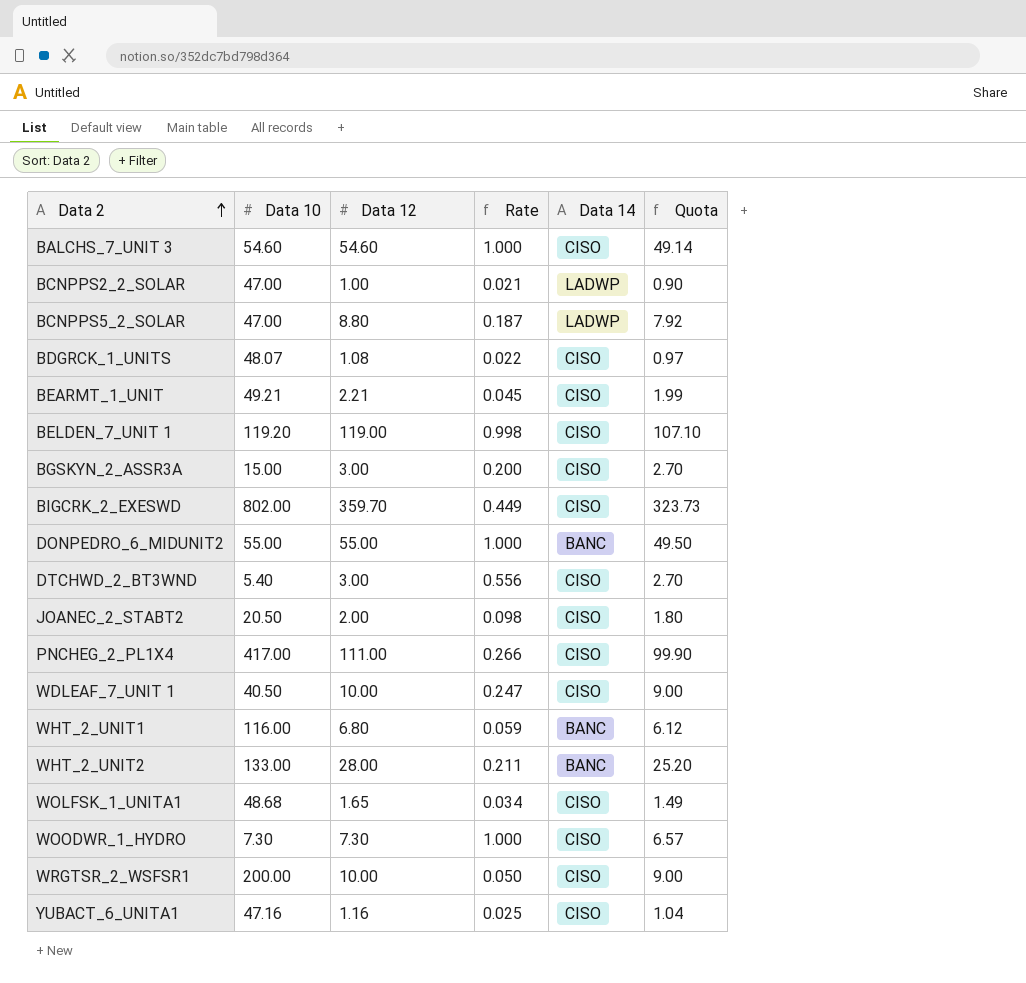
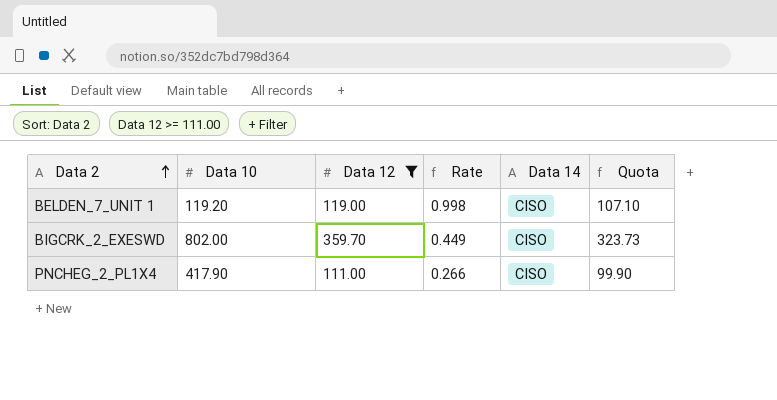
filter: none -> Data 12 >= 111.00
PNCHEG_2_PL1X4 | Data 10: 417.00 -> 417.90

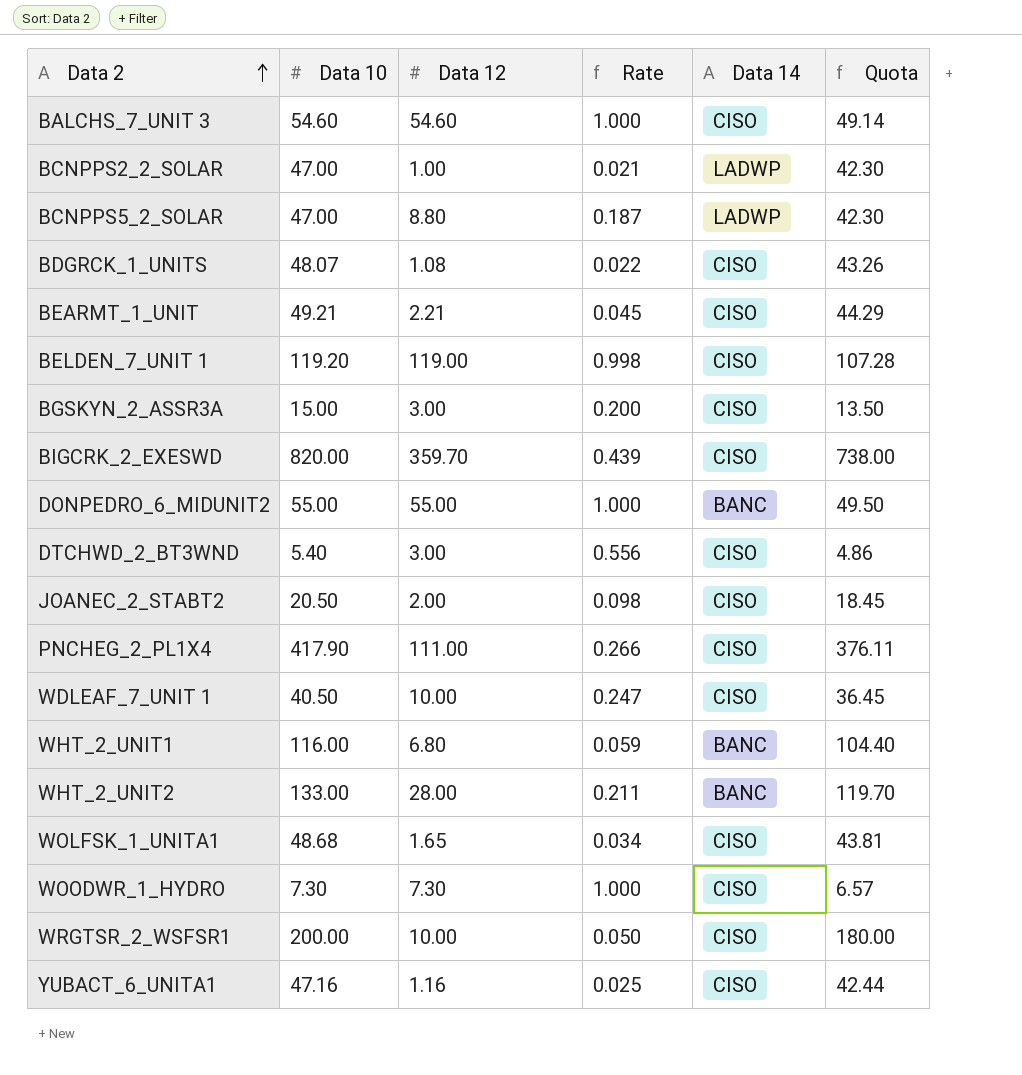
filter: Data 12 >= 111.00 -> none
column Quota | formula: [Data 12] * 0.9 -> [Data 10] * 0.9
BIGCRK_2_EXESWD | Data 10: 802.00 -> 820.00
BIGCRK_2_EXESWD | Rate: 0.449 -> 0.439

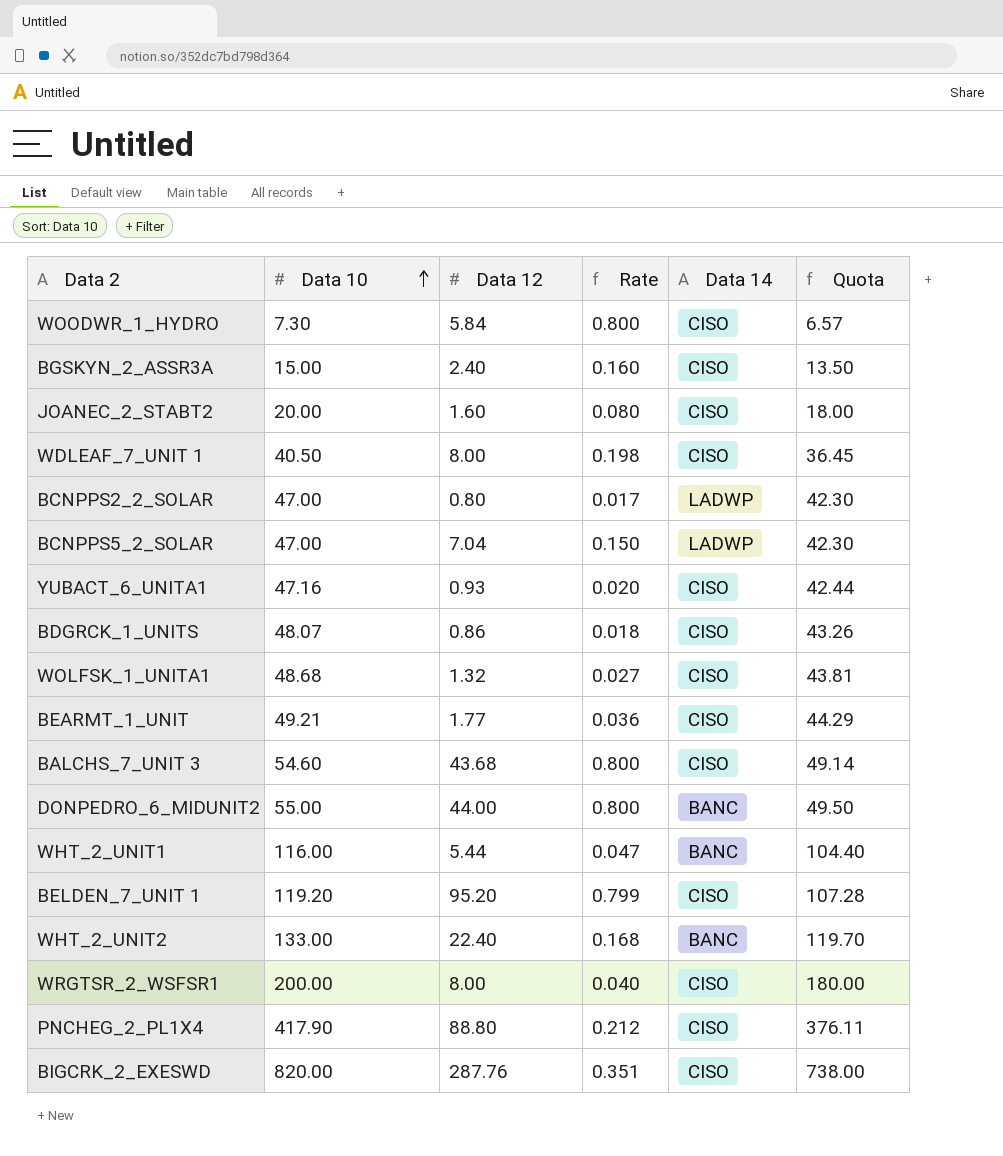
row order: Data 2 ascending -> Data 10 ascending
row DTCHWD_2_BT3WND: 5.40 | 3.00 | 0.556 | CISO | 4.86 -> none
WOODWR_1_HYDRO | Data 12: 7.30 -> 5.84
WOODWR_1_HYDRO | Rate: 1.000 -> 0.800
BGSKYN_2_ASSR3A | Data 12: 3.00 -> 2.40
BGSKYN_2_ASSR3A | Rate: 0.200 -> 0.160
JOANEC_2_STABT2 | Data 10: 20.50 -> 20.00
JOANEC_2_STABT2 | Data 12: 2.00 -> 1.60
JOANEC_2_STABT2 | Rate: 0.098 -> 0.080
JOANEC_2_STABT2 | Quota: 18.45 -> 18.00
WDLEAF_7_UNIT 1 | Data 12: 10.00 -> 8.00
WDLEAF_7_UNIT 1 | Rate: 0.247 -> 0.198
BCNPPS2_2_SOLAR | Data 12: 1.00 -> 0.80
BCNPPS2_2_SOLAR | Rate: 0.021 -> 0.017
BCNPPS5_2_SOLAR | Data 12: 8.80 -> 7.04
BCNPPS5_2_SOLAR | Rate: 0.187 -> 0.150
YUBACT_6_UNITA1 | Data 12: 1.16 -> 0.93
YUBACT_6_UNITA1 | Rate: 0.025 -> 0.020
BDGRCK_1_UNITS | Data 12: 1.08 -> 0.86
BDGRCK_1_UNITS | Rate: 0.022 -> 0.018
WOLFSK_1_UNITA1 | Data 12: 1.65 -> 1.32
WOLFSK_1_UNITA1 | Rate: 0.034 -> 0.027
BEARMT_1_UNIT | Data 12: 2.21 -> 1.77
BEARMT_1_UNIT | Rate: 0.045 -> 0.036
BALCHS_7_UNIT 3 | Data 12: 54.60 -> 43.68
BALCHS_7_UNIT 3 | Rate: 1.000 -> 0.800
DONPEDRO_6_MIDUNIT2 | Data 12: 55.00 -> 44.00
DONPEDRO_6_MIDUNIT2 | Rate: 1.000 -> 0.800
WHT_2_UNIT1 | Data 12: 6.80 -> 5.44
WHT_2_UNIT1 | Rate: 0.059 -> 0.047
BELDEN_7_UNIT 1 | Data 12: 119.00 -> 95.20
BELDEN_7_UNIT 1 | Rate: 0.998 -> 0.799
WHT_2_UNIT2 | Data 12: 28.00 -> 22.40
WHT_2_UNIT2 | Rate: 0.211 -> 0.168
WRGTSR_2_WSFSR1 | Data 12: 10.00 -> 8.00
WRGTSR_2_WSFSR1 | Rate: 0.050 -> 0.040
PNCHEG_2_PL1X4 | Data 12: 111.00 -> 88.80
PNCHEG_2_PL1X4 | Rate: 0.266 -> 0.212
BIGCRK_2_EXESWD | Data 12: 359.70 -> 287.76
BIGCRK_2_EXESWD | Rate: 0.439 -> 0.351

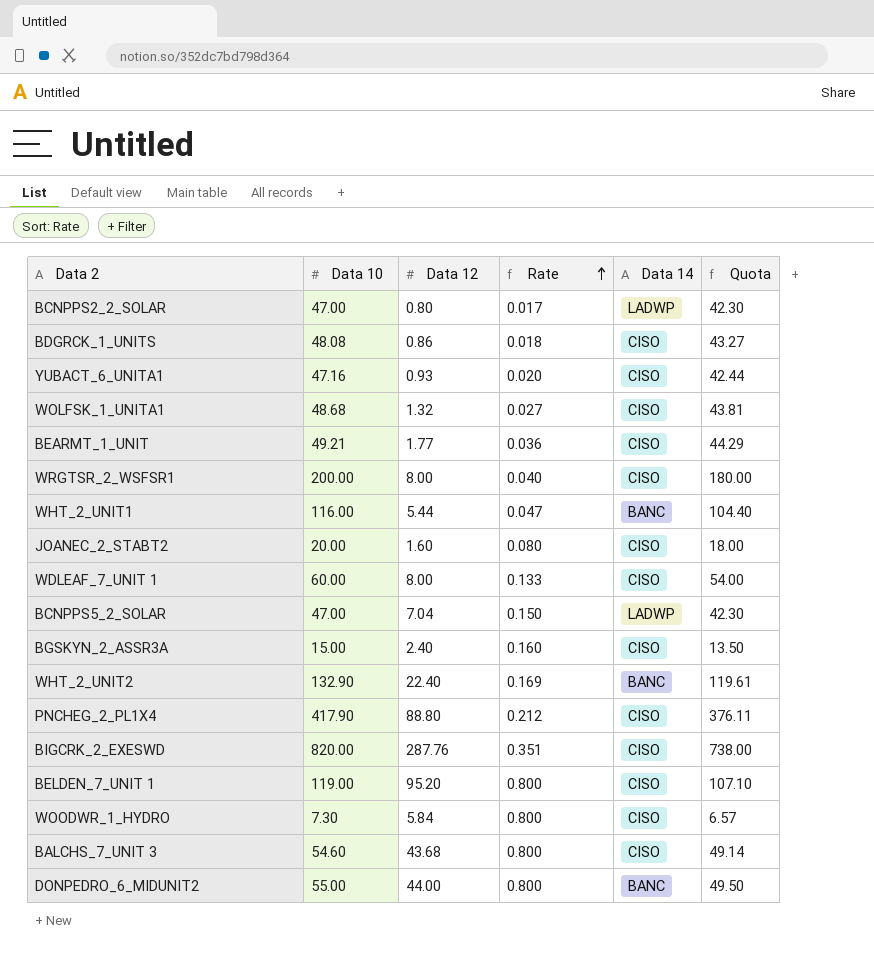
row order: Data 10 ascending -> Rate ascending
BDGRCK_1_UNITS | Data 10: 48.07 -> 48.08
BDGRCK_1_UNITS | Quota: 43.26 -> 43.27
WDLEAF_7_UNIT 1 | Data 10: 40.50 -> 60.00
WDLEAF_7_UNIT 1 | Rate: 0.198 -> 0.133
WDLEAF_7_UNIT 1 | Quota: 36.45 -> 54.00
WHT_2_UNIT2 | Data 10: 133.00 -> 132.90
WHT_2_UNIT2 | Rate: 0.168 -> 0.169
WHT_2_UNIT2 | Quota: 119.70 -> 119.61
BELDEN_7_UNIT 1 | Data 10: 119.20 -> 119.00
BELDEN_7_UNIT 1 | Rate: 0.799 -> 0.800
BELDEN_7_UNIT 1 | Quota: 107.28 -> 107.10

